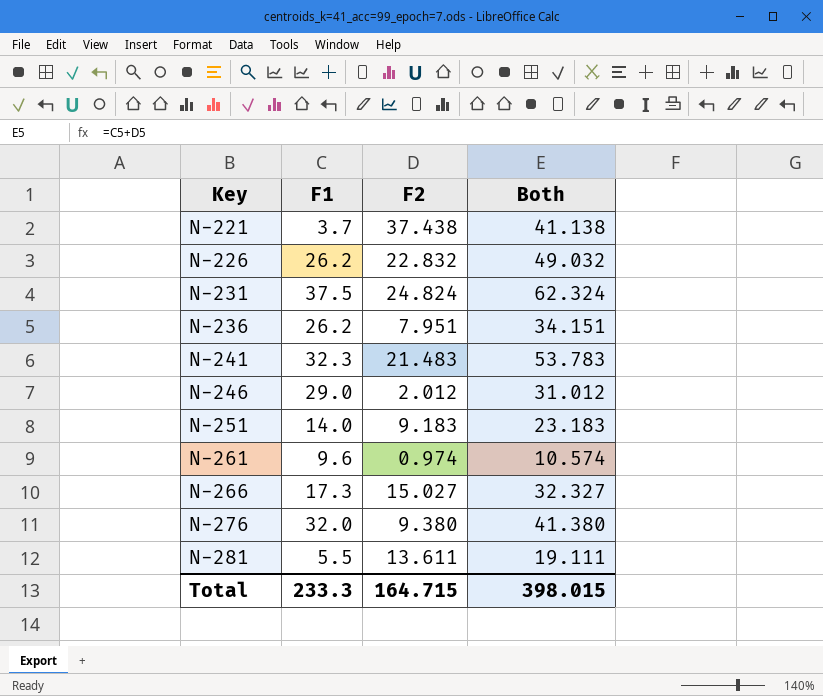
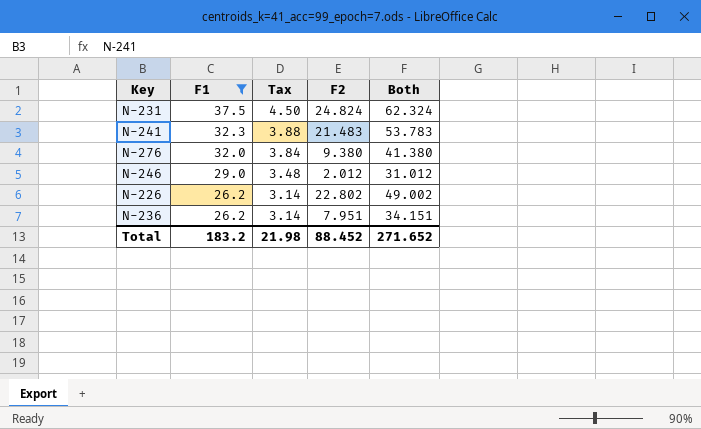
filter: none -> F1 >= 26.2
row order: Key ascending -> F1 descending
column Tax | formula: none -> [F1] * 0.12
N-226 | F2: 22.832 -> 22.802
N-226 | Both: 49.032 -> 49.002
Total | F1: 233.3 -> 183.2
Total | F2: 164.715 -> 88.452
Total | Both: 398.015 -> 271.652

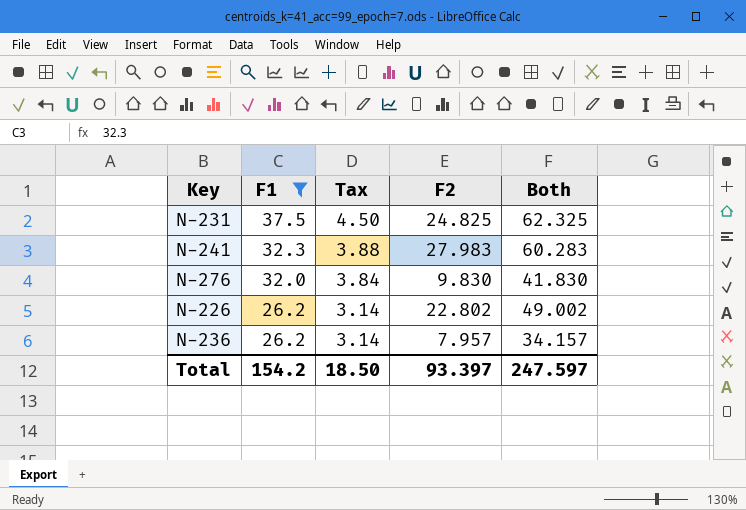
row N-246: 29.0 | 3.48 | 2.012 | 31.012 -> none
N-231 | F2: 24.824 -> 24.825
N-231 | Both: 62.324 -> 62.325
N-241 | F2: 21.483 -> 27.983
N-241 | Both: 53.783 -> 60.283
N-276 | F2: 9.380 -> 9.830
N-276 | Both: 41.380 -> 41.830
N-236 | F2: 7.951 -> 7.957
N-236 | Both: 34.151 -> 34.157
Total | F1: 183.2 -> 154.2
Total | Tax: 21.98 -> 18.50
Total | F2: 88.452 -> 93.397
Total | Both: 271.652 -> 247.597

